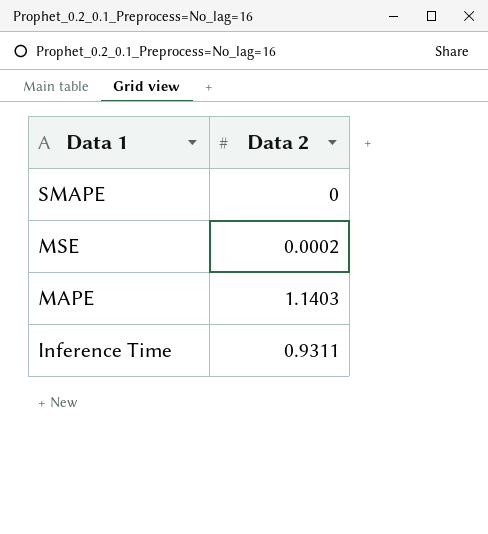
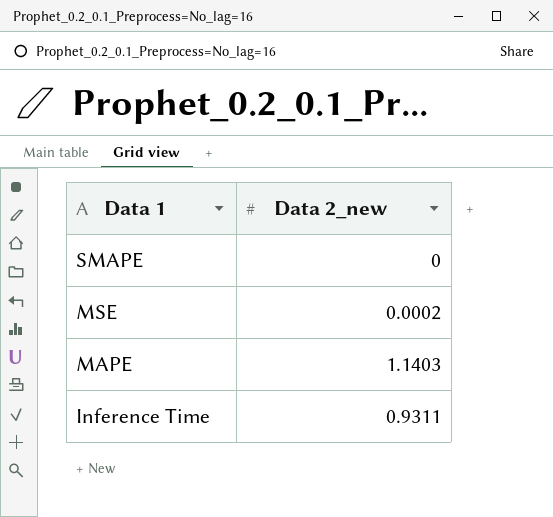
column name: Data 2 -> Data 2_new

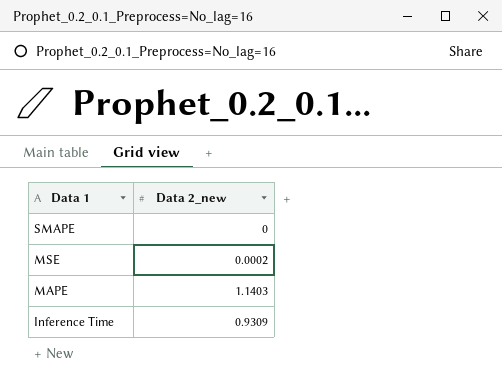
Inference Time | Data 2_new: 0.9311 -> 0.9309

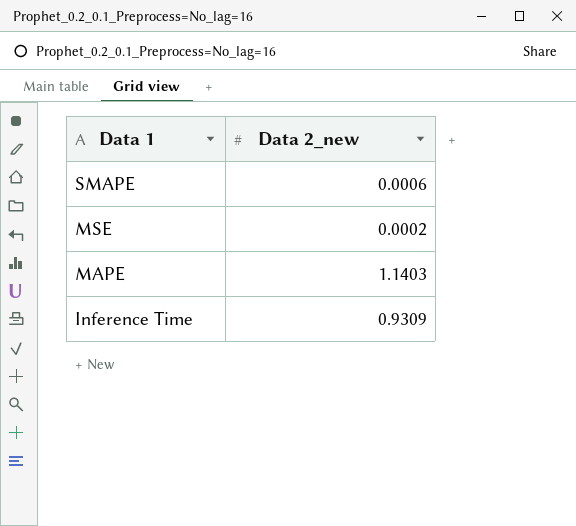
SMAPE | Data 2_new: 0 -> 0.0006

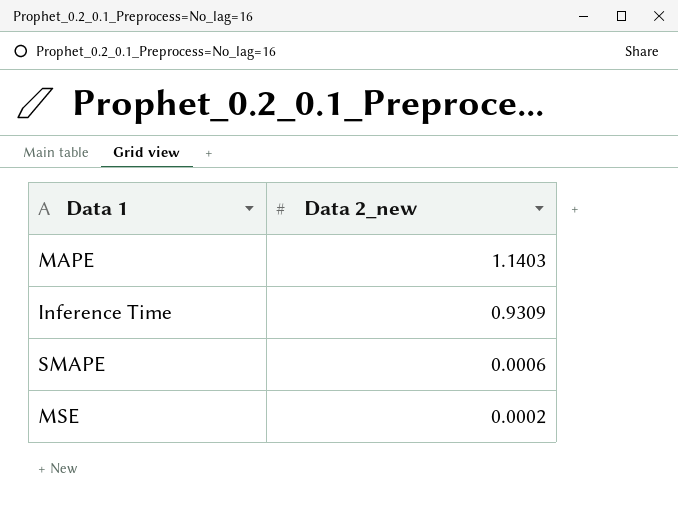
row order: Data 1 descending -> Data 2_new descending

